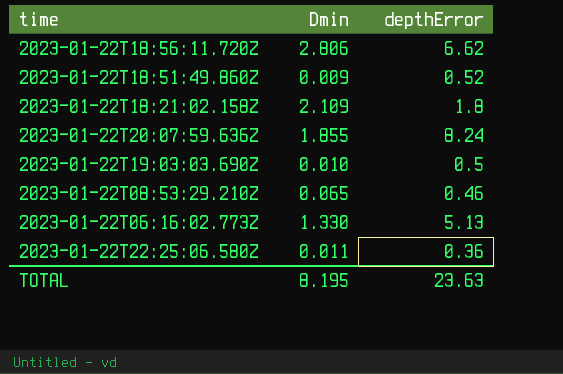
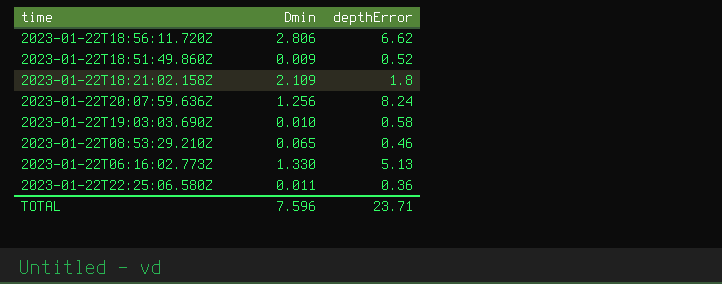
2023-01-22T20:07:59.636Z | Dmin: 1.855 -> 1.256
2023-01-22T19:03:03.690Z | depthError: 0.5 -> 0.58
TOTAL | Dmin: 8.195 -> 7.596
TOTAL | depthError: 23.63 -> 23.71

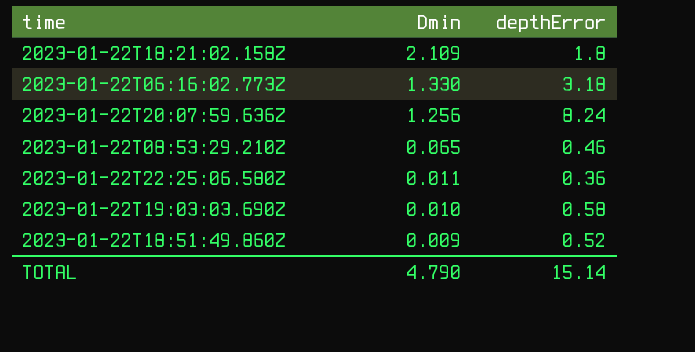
row order: none -> Dmin descending
row 2023-01-22T18:56:11.720Z: 2.806 | 6.62 -> none
2023-01-22T06:16:02.773Z | depthError: 5.13 -> 3.18
TOTAL | Dmin: 7.596 -> 4.790
TOTAL | depthError: 23.71 -> 15.14

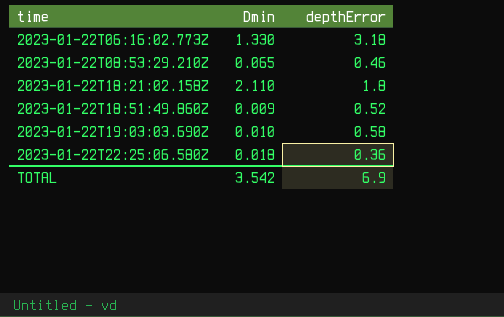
row order: Dmin descending -> time ascending
row 2023-01-22T20:07:59.636Z: 1.256 | 8.24 -> none
2023-01-22T18:21:02.158Z | Dmin: 2.109 -> 2.110
2023-01-22T22:25:06.580Z | Dmin: 0.011 -> 0.018
TOTAL | Dmin: 4.790 -> 3.542
TOTAL | depthError: 15.14 -> 6.9

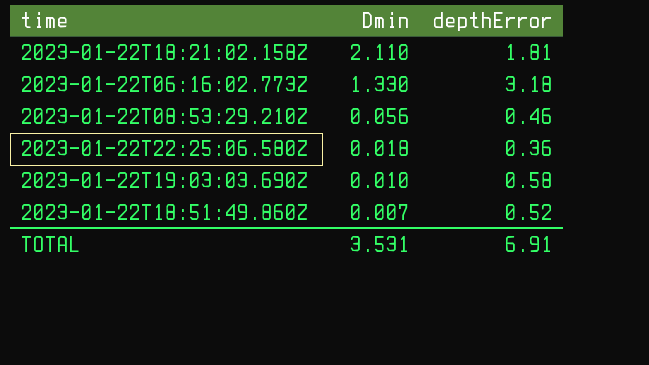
row order: time ascending -> Dmin descending
2023-01-22T18:21:02.158Z | depthError: 1.8 -> 1.81
2023-01-22T08:53:29.210Z | Dmin: 0.065 -> 0.056
2023-01-22T18:51:49.860Z | Dmin: 0.009 -> 0.007
TOTAL | Dmin: 3.542 -> 3.531
TOTAL | depthError: 6.9 -> 6.91

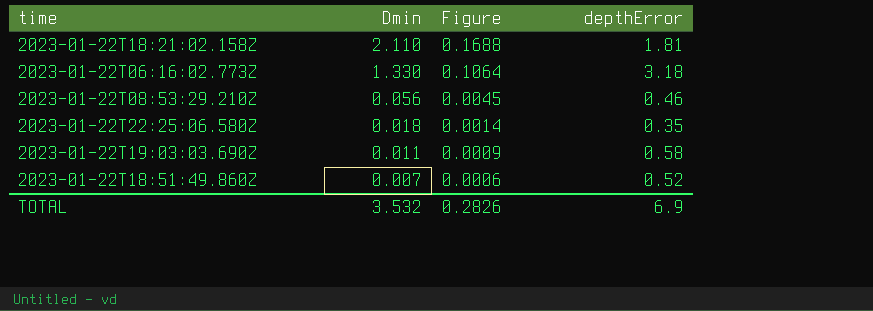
column Figure | formula: none -> [Dmin] * 0.08
2023-01-22T22:25:06.580Z | depthError: 0.36 -> 0.35
2023-01-22T19:03:03.690Z | Dmin: 0.010 -> 0.011
TOTAL | Dmin: 3.531 -> 3.532
TOTAL | depthError: 6.91 -> 6.9

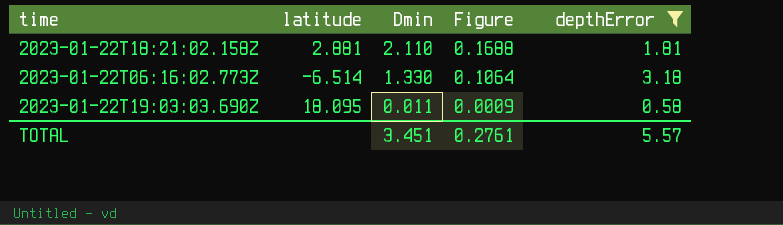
filter: none -> depthError >= 0.58
column latitude | position: none -> 2
TOTAL | Dmin: 3.532 -> 3.451
TOTAL | Figure: 0.2826 -> 0.2761
TOTAL | depthError: 6.9 -> 5.57

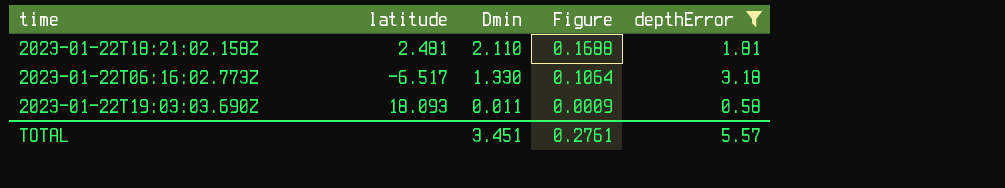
2023-01-22T18:21:02.158Z | latitude: 2.881 -> 2.481
2023-01-22T06:16:02.773Z | latitude: -6.514 -> -6.517
2023-01-22T19:03:03.690Z | latitude: 18.095 -> 18.093

